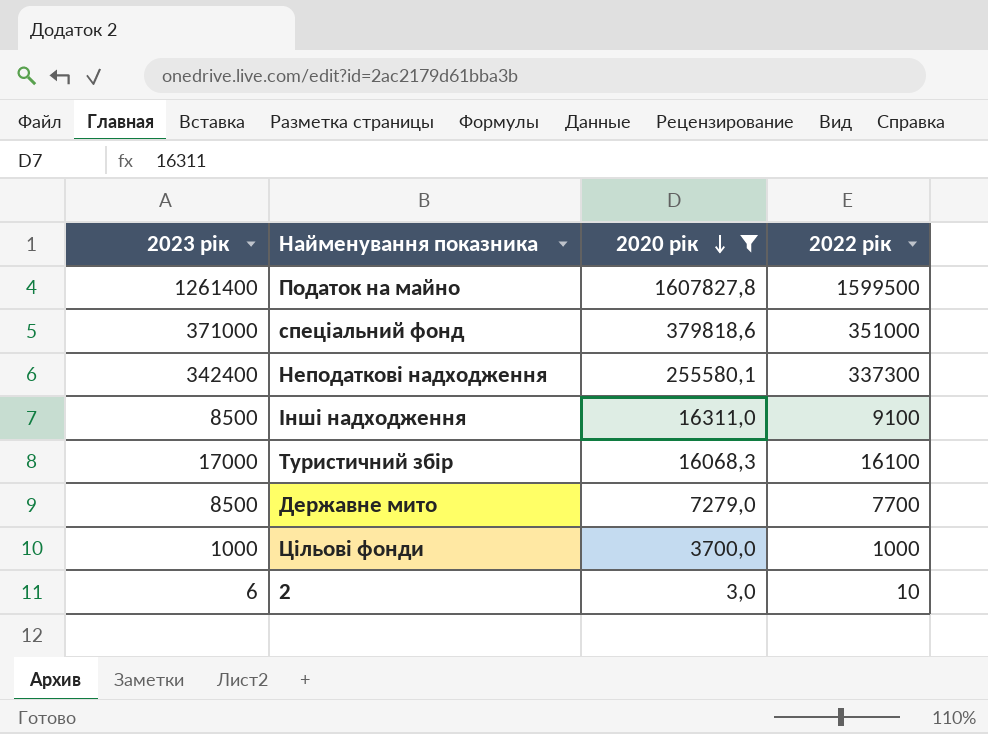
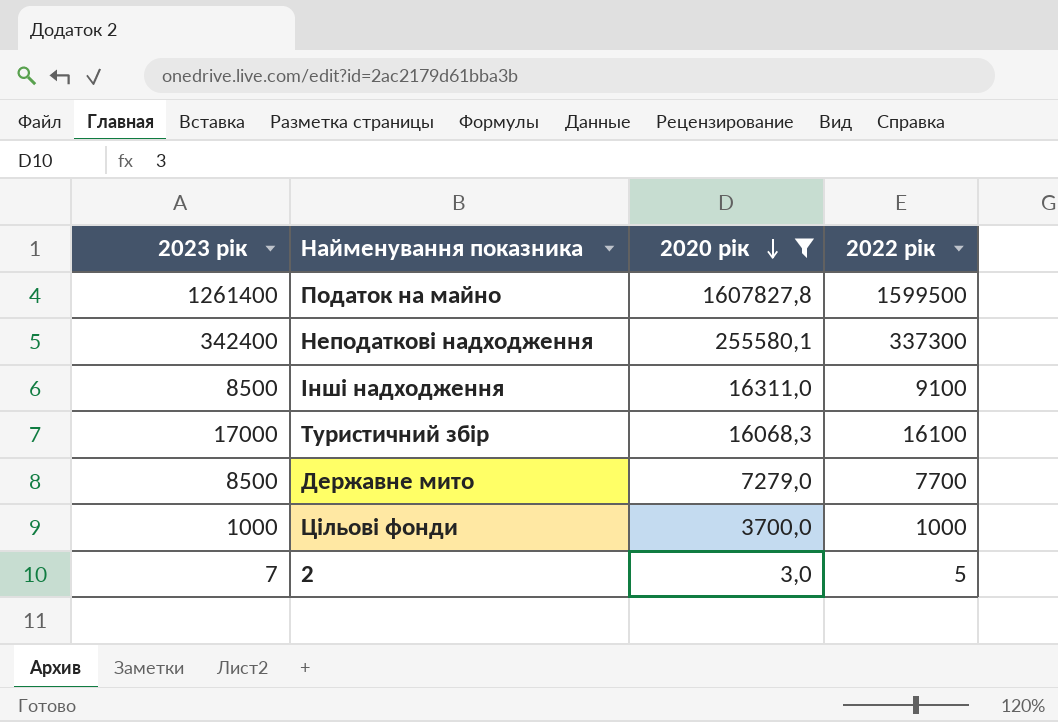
row спеціальний фонд: 371000 | 379818,6 | 351000 -> none
2 | 2023 рік: 6 -> 7
2 | 2022 рік: 10 -> 5

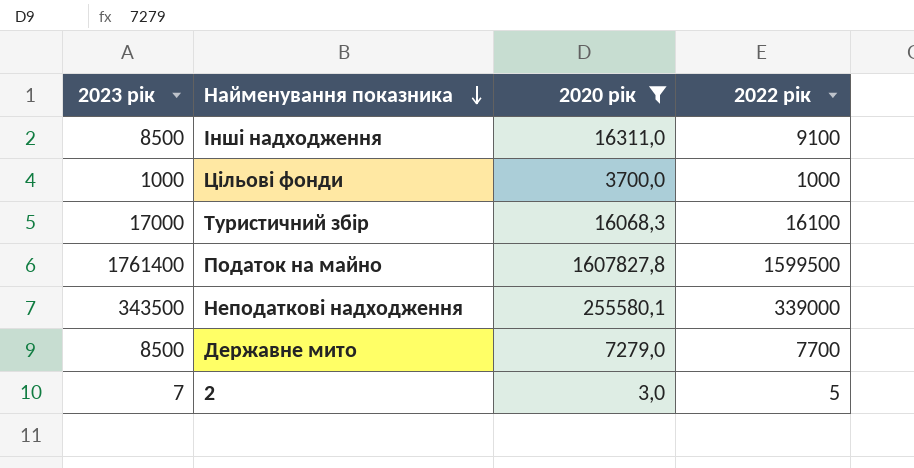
row order: 2020 рік descending -> Найменування показника descending
Податок на майно | 2023 рік: 1261400 -> 1761400
Неподаткові надходження | 2023 рік: 342400 -> 343500
Неподаткові надходження | 2022 рік: 337300 -> 339000

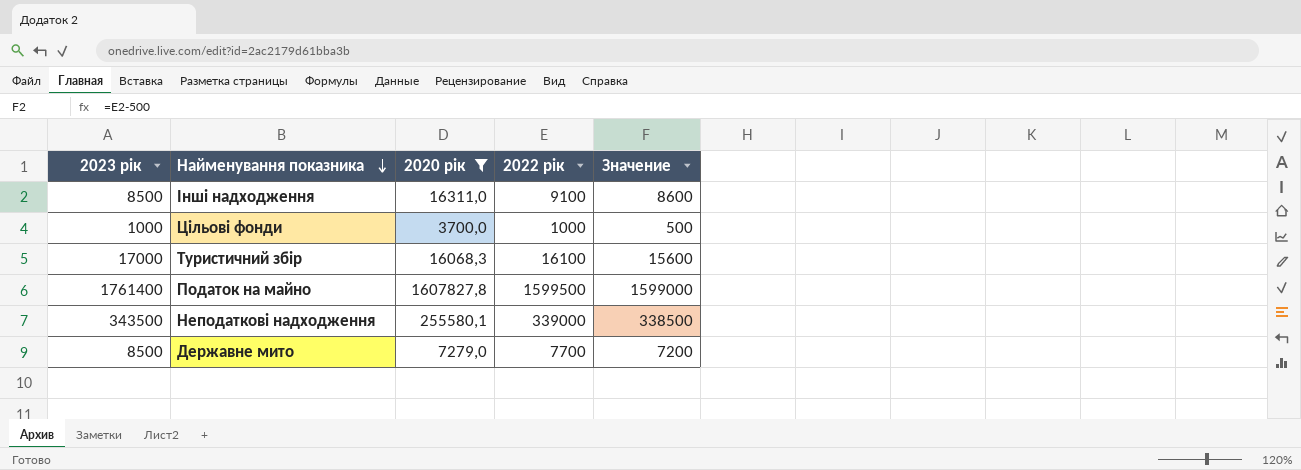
column Значение | formula: none -> [2022 рік] - 500
row 2: 7 | 3,0 | 5 -> none

